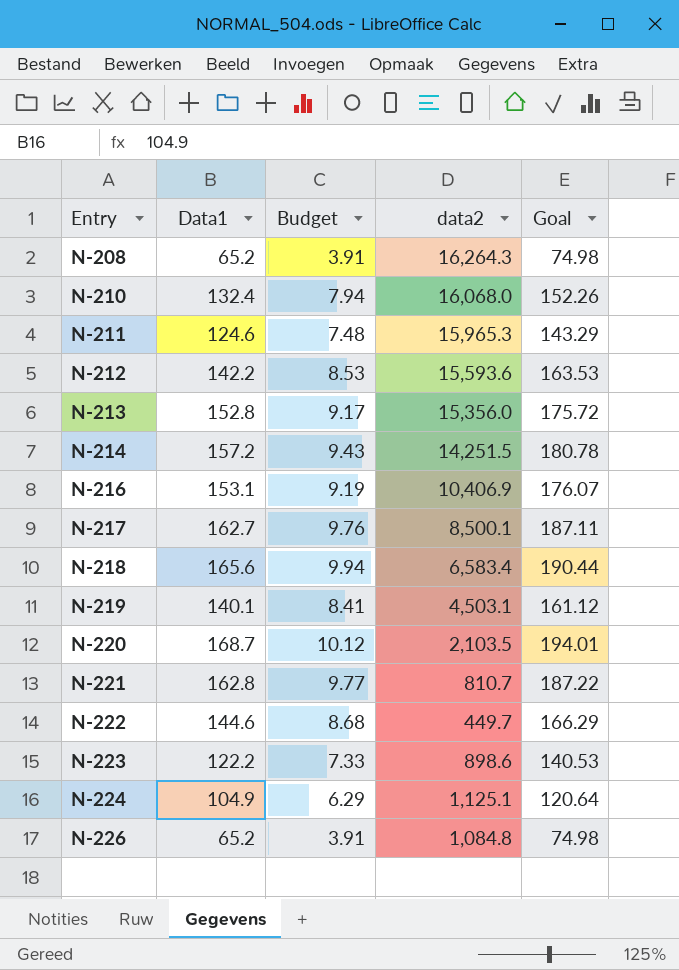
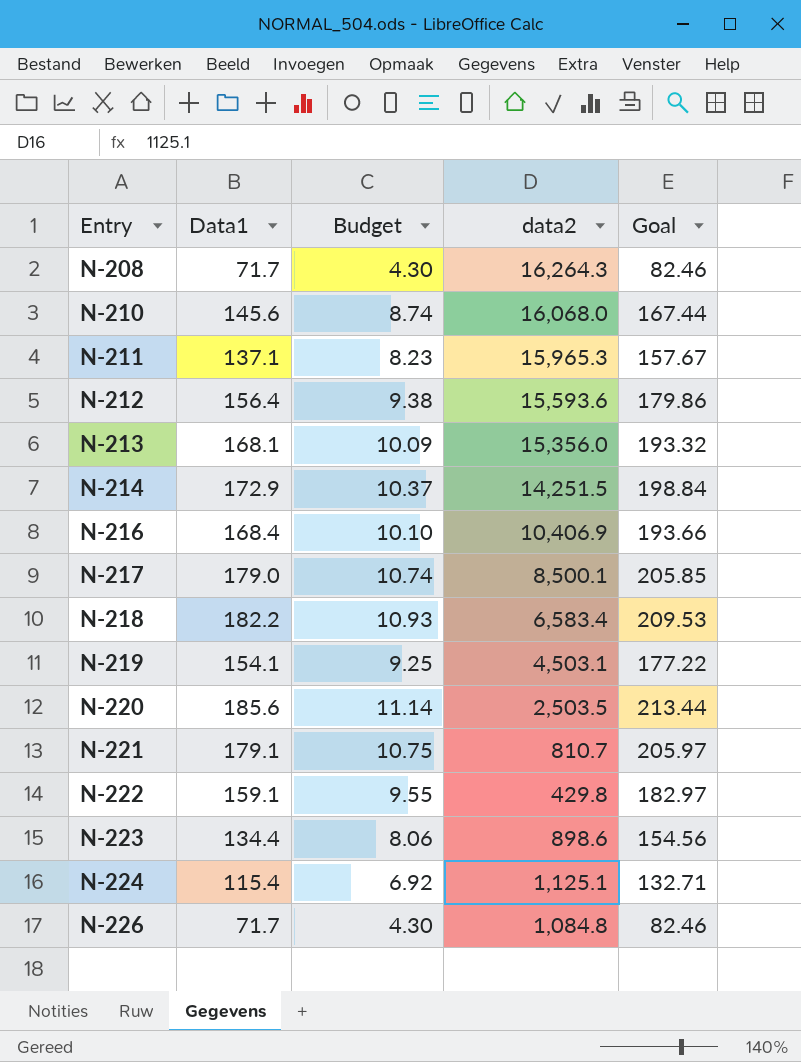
N-208 | Data1: 65.2 -> 71.7
N-208 | Budget: 3.91 -> 4.30
N-208 | Goal: 74.98 -> 82.46
N-210 | Data1: 132.4 -> 145.6
N-210 | Budget: 7.94 -> 8.74
N-210 | Goal: 152.26 -> 167.44
N-211 | Data1: 124.6 -> 137.1
N-211 | Budget: 7.48 -> 8.23
N-211 | Goal: 143.29 -> 157.67
N-212 | Data1: 142.2 -> 156.4
N-212 | Budget: 8.53 -> 9.38
N-212 | Goal: 163.53 -> 179.86
N-213 | Data1: 152.8 -> 168.1
N-213 | Budget: 9.17 -> 10.09
N-213 | Goal: 175.72 -> 193.32
N-214 | Data1: 157.2 -> 172.9
N-214 | Budget: 9.43 -> 10.37
N-214 | Goal: 180.78 -> 198.84
N-216 | Data1: 153.1 -> 168.4
N-216 | Budget: 9.19 -> 10.10
N-216 | Goal: 176.07 -> 193.66
N-217 | Data1: 162.7 -> 179.0
N-217 | Budget: 9.76 -> 10.74
N-217 | Goal: 187.11 -> 205.85
N-218 | Data1: 165.6 -> 182.2
N-218 | Budget: 9.94 -> 10.93
N-218 | Goal: 190.44 -> 209.53
N-219 | Data1: 140.1 -> 154.1
N-219 | Budget: 8.41 -> 9.25
N-219 | Goal: 161.12 -> 177.22
N-220 | Data1: 168.7 -> 185.6
N-220 | Budget: 10.12 -> 11.14
N-220 | data2: 2,103.5 -> 2,503.5
N-220 | Goal: 194.01 -> 213.44
N-221 | Data1: 162.8 -> 179.1
N-221 | Budget: 9.77 -> 10.75
N-221 | Goal: 187.22 -> 205.97
N-222 | Data1: 144.6 -> 159.1
N-222 | Budget: 8.68 -> 9.55
N-222 | data2: 449.7 -> 429.8
N-222 | Goal: 166.29 -> 182.97
N-223 | Data1: 122.2 -> 134.4
N-223 | Budget: 7.33 -> 8.06
N-223 | Goal: 140.53 -> 154.56
N-224 | Data1: 104.9 -> 115.4
N-224 | Budget: 6.29 -> 6.92
N-224 | Goal: 120.64 -> 132.71
N-226 | Data1: 65.2 -> 71.7
N-226 | Budget: 3.91 -> 4.30
N-226 | Goal: 74.98 -> 82.46

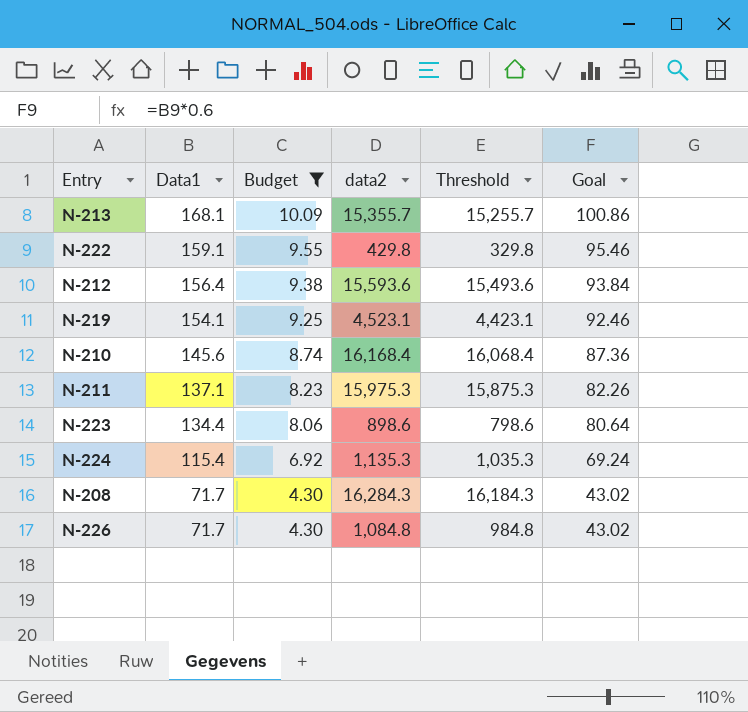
filter: none -> Budget <= 10.09
row order: Entry ascending -> Data1 descending
column Threshold | formula: none -> [data2] - 100
column Goal | formula: [Data1] * 1.15 -> [Data1] * 0.6
N-213 | data2: 15,356.0 -> 15,355.7
N-219 | data2: 4,503.1 -> 4,523.1
N-210 | data2: 16,068.0 -> 16,168.4
N-211 | data2: 15,965.3 -> 15,975.3
N-224 | data2: 1,125.1 -> 1,135.3
N-208 | data2: 16,264.3 -> 16,284.3

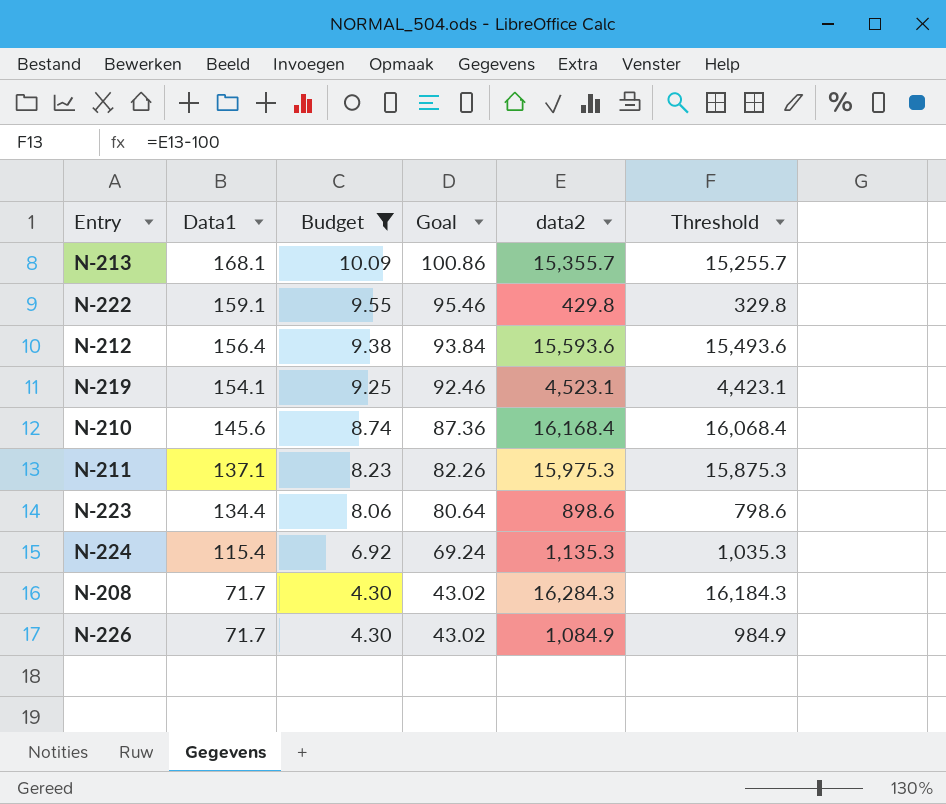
column Goal | position: 6 -> 4
N-226 | data2: 1,084.8 -> 1,084.9
N-226 | Threshold: 984.8 -> 984.9

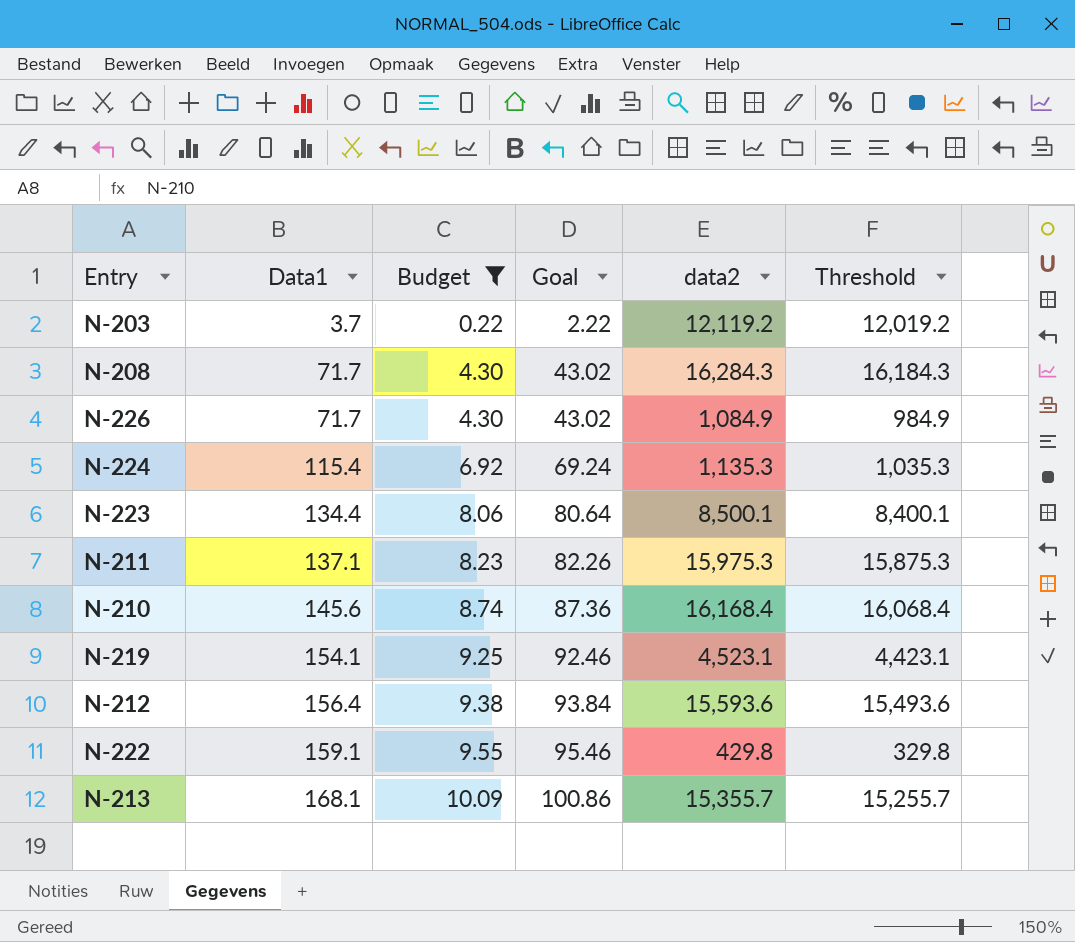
row order: Data1 descending -> Data1 ascending
row N-203: none -> 3.7 | 0.22 | 2.22 | 12,119.2 | 12,019.2
N-223 | data2: 898.6 -> 8,500.1
N-223 | Threshold: 798.6 -> 8,400.1

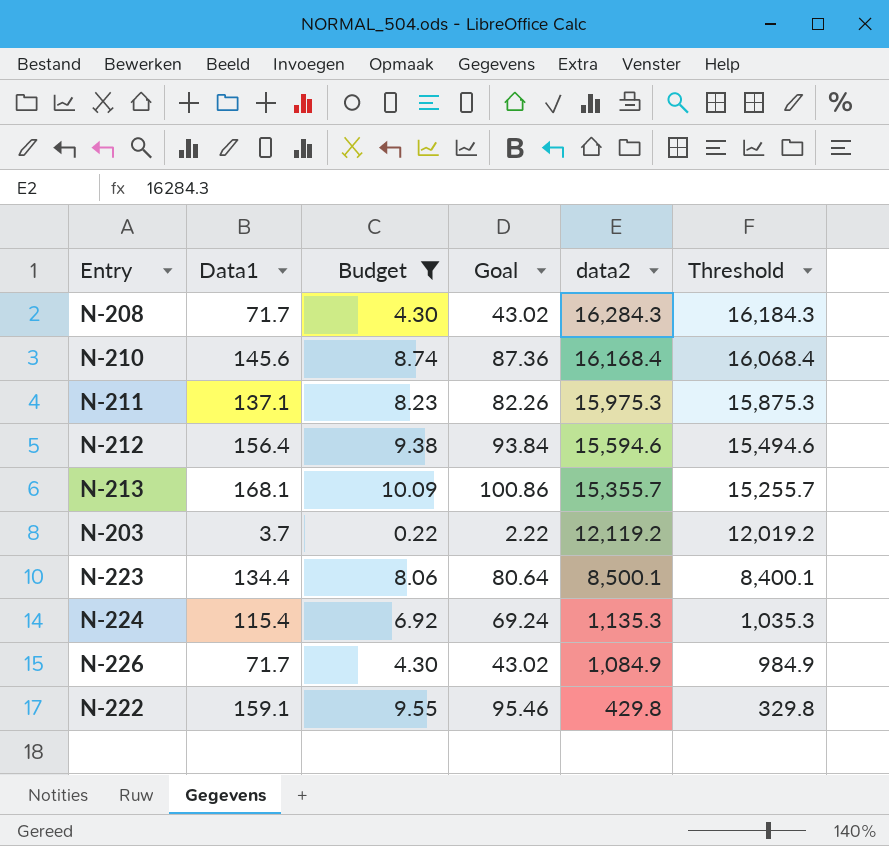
row order: Data1 ascending -> data2 descending
row N-219: 154.1 | 9.25 | 92.46 | 4,523.1 | 4,423.1 -> none
N-212 | data2: 15,593.6 -> 15,594.6
N-212 | Threshold: 15,493.6 -> 15,494.6

